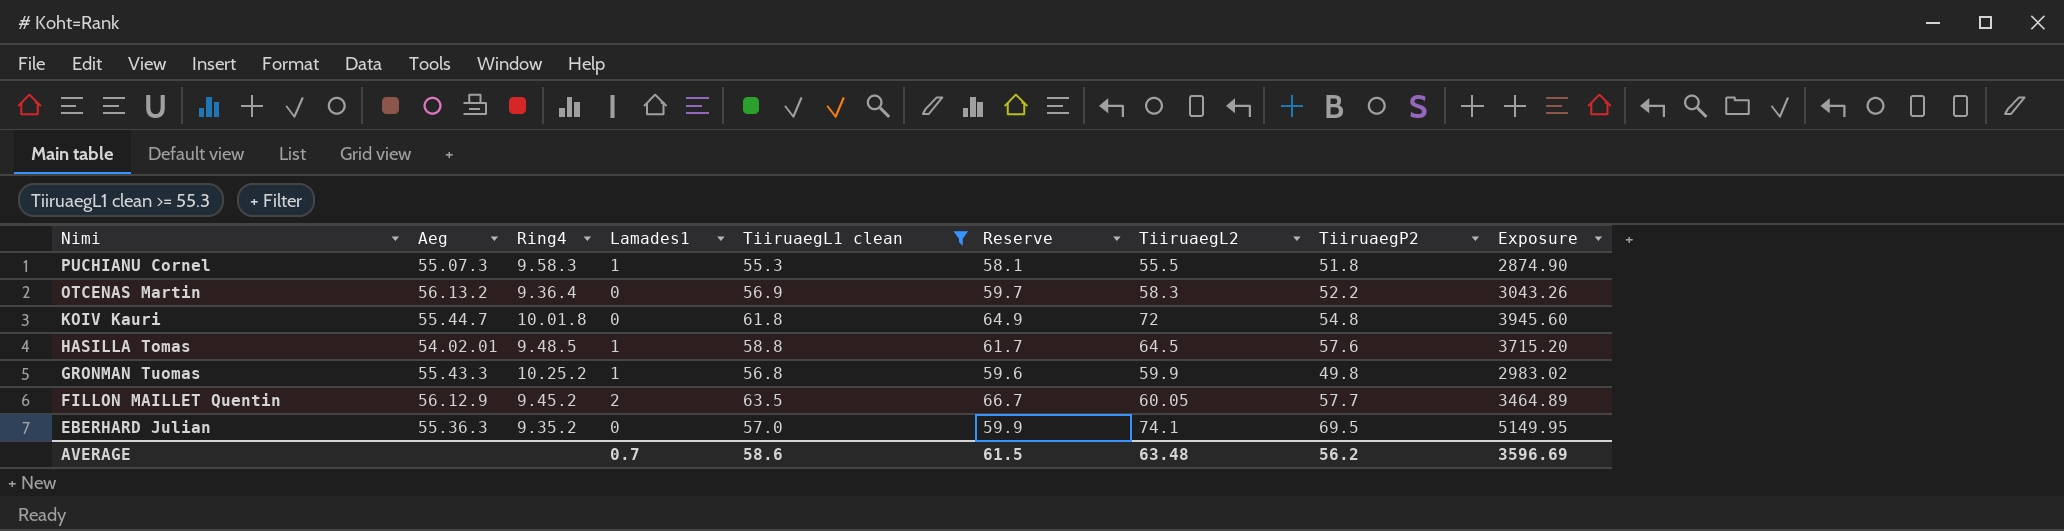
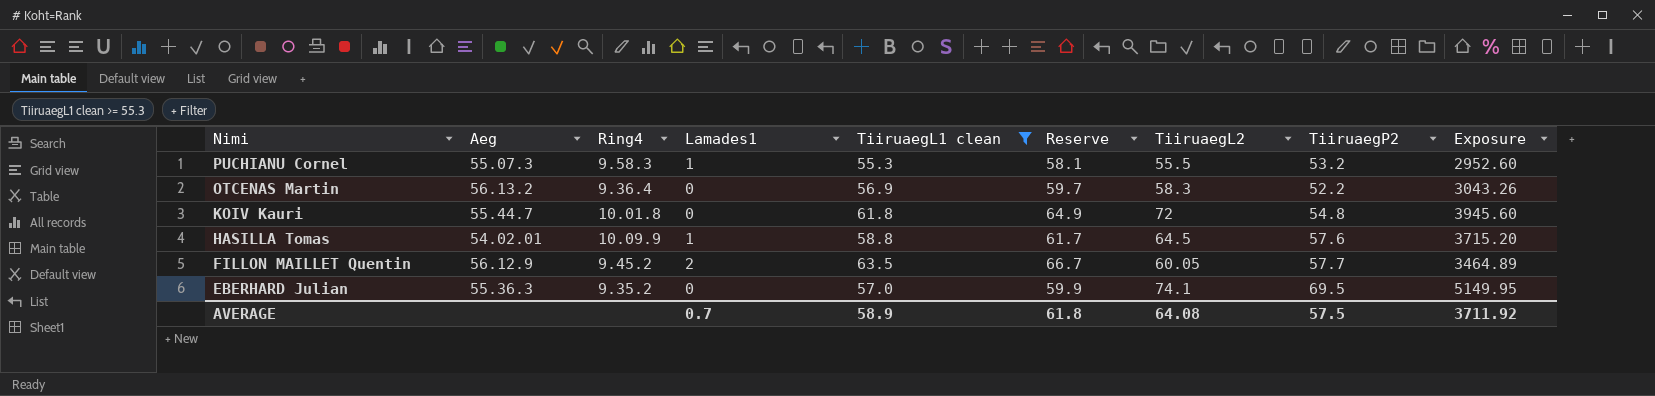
row GRONMAN Tuomas: 55.43.3 | 10.25.2 | 1 | 56.8 | 59.6 | 59.9 | 49.8 | 2983.02 -> none
PUCHIANU Cornel | TiiruaegP2: 51.8 -> 53.2
PUCHIANU Cornel | Exposure: 2874.90 -> 2952.60
HASILLA Tomas | Ring4: 9.48.5 -> 10.09.9
AVERAGE | TiiruaegL1 clean: 58.6 -> 58.9
AVERAGE | Reserve: 61.5 -> 61.8
AVERAGE | TiiruaegL2: 63.48 -> 64.08
AVERAGE | TiiruaegP2: 56.2 -> 57.5
AVERAGE | Exposure: 3596.69 -> 3711.92

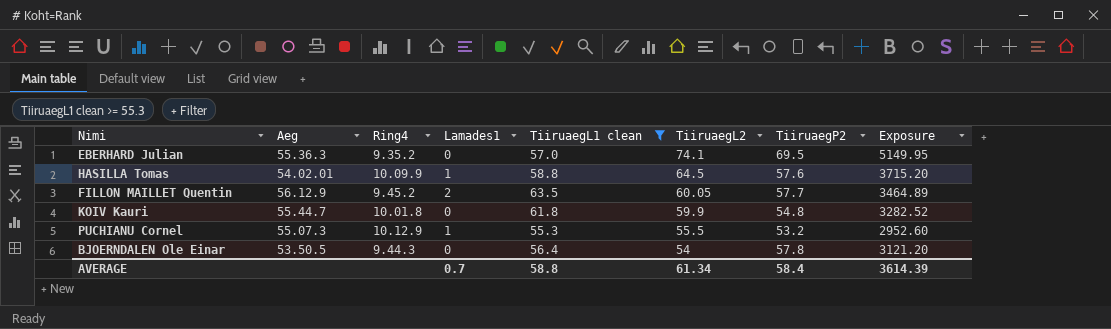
row order: Nimi descending -> TiiruaegL2 descending
column Reserve | formula: [TiiruaegL1 clean] * 1.05 -> none
row OTCENAS Martin: 56.13.2 | 9.36.4 | 0 | 56.9 | 59.7 | 58.3 | 52.2 | 3043.26 -> none
KOIV Kauri | TiiruaegL2: 72 -> 59.9
KOIV Kauri | Exposure: 3945.60 -> 3282.52
PUCHIANU Cornel | Ring4: 9.58.3 -> 10.12.9
row BJOERNDALEN Ole Einar: none -> 53.50.5 | 9.44.3 | 0 | 56.4 | 54 | 57.8 | 3121.20
AVERAGE | TiiruaegL1 clean: 58.9 -> 58.8
AVERAGE | TiiruaegL2: 64.08 -> 61.34
AVERAGE | TiiruaegP2: 57.5 -> 58.4
AVERAGE | Exposure: 3711.92 -> 3614.39

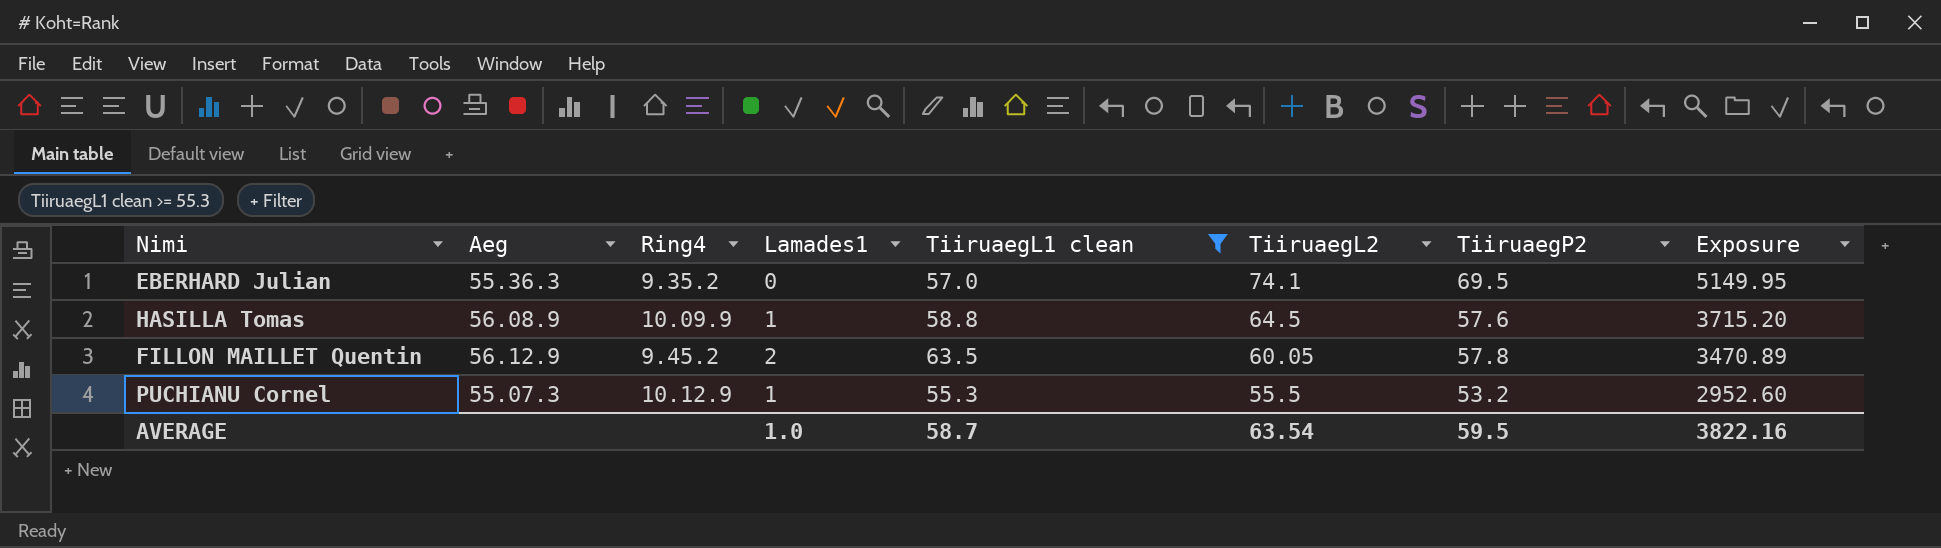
row KOIV Kauri: 55.44.7 | 10.01.8 | 0 | 61.8 | 59.9 | 54.8 | 3282.52 -> none
row BJOERNDALEN Ole Einar: 53.50.5 | 9.44.3 | 0 | 56.4 | 54 | 57.8 | 3121.20 -> none
HASILLA Tomas | Aeg: 54.02.01 -> 56.08.9
FILLON MAILLET Quentin | TiiruaegP2: 57.7 -> 57.8
FILLON MAILLET Quentin | Exposure: 3464.89 -> 3470.89
AVERAGE | Lamades1: 0.7 -> 1.0
AVERAGE | TiiruaegL1 clean: 58.8 -> 58.7
AVERAGE | TiiruaegL2: 61.34 -> 63.54
AVERAGE | TiiruaegP2: 58.4 -> 59.5
AVERAGE | Exposure: 3614.39 -> 3822.16

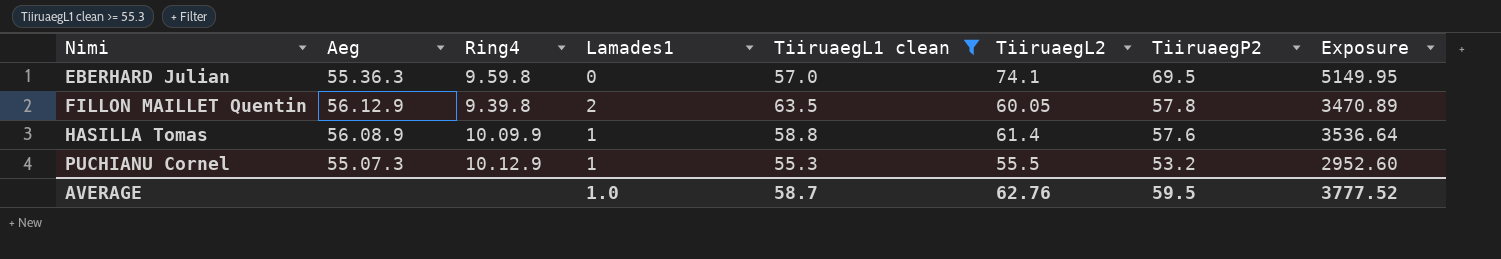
row order: TiiruaegL2 descending -> Nimi ascending
EBERHARD Julian | Ring4: 9.35.2 -> 9.59.8
FILLON MAILLET Quentin | Ring4: 9.45.2 -> 9.39.8
HASILLA Tomas | TiiruaegL2: 64.5 -> 61.4
HASILLA Tomas | Exposure: 3715.20 -> 3536.64
AVERAGE | TiiruaegL2: 63.54 -> 62.76
AVERAGE | Exposure: 3822.16 -> 3777.52

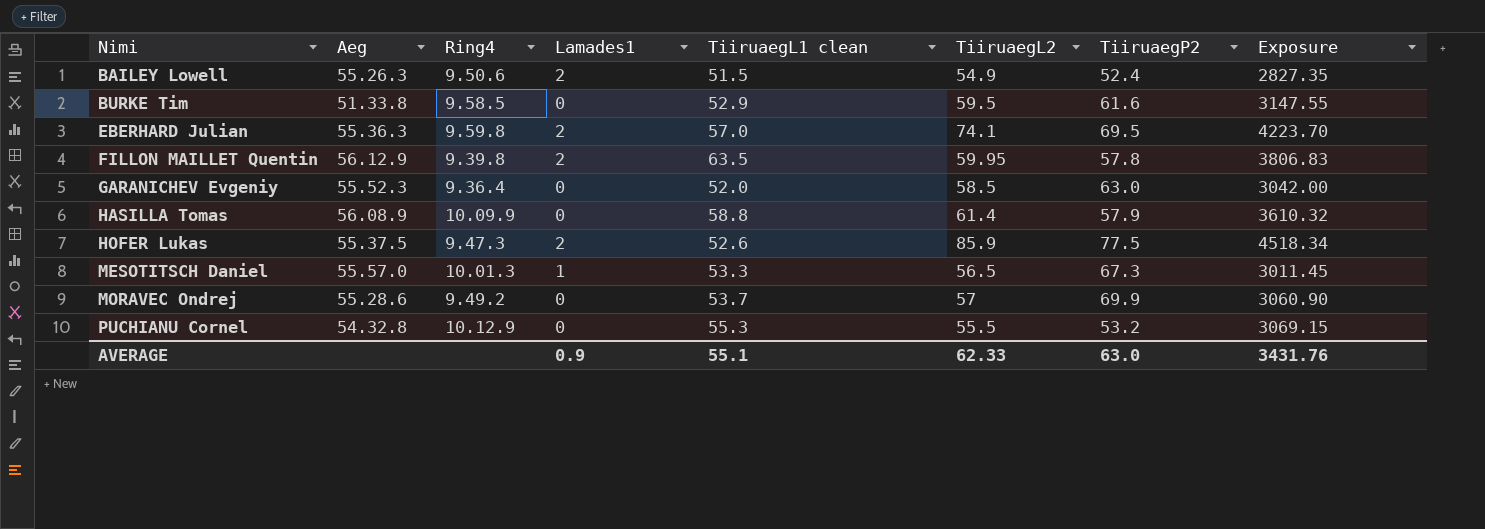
filter: TiiruaegL1 clean >= 55.3 -> none
column Exposure | formula: [TiiruaegL2] * [TiiruaegP2] -> [TiiruaegL1 clean] * [TiiruaegL2]
EBERHARD Julian | Lamades1: 0 -> 2
FILLON MAILLET Quentin | TiiruaegL2: 60.05 -> 59.95
HASILLA Tomas | Lamades1: 1 -> 0
HASILLA Tomas | TiiruaegP2: 57.6 -> 57.9
PUCHIANU Cornel | Aeg: 55.07.3 -> 54.32.8
PUCHIANU Cornel | Lamades1: 1 -> 0
AVERAGE | Lamades1: 1.0 -> 0.9
AVERAGE | TiiruaegL1 clean: 58.7 -> 55.1
AVERAGE | TiiruaegL2: 62.76 -> 62.33
AVERAGE | TiiruaegP2: 59.5 -> 63.0
AVERAGE | Exposure: 3777.52 -> 3431.76

